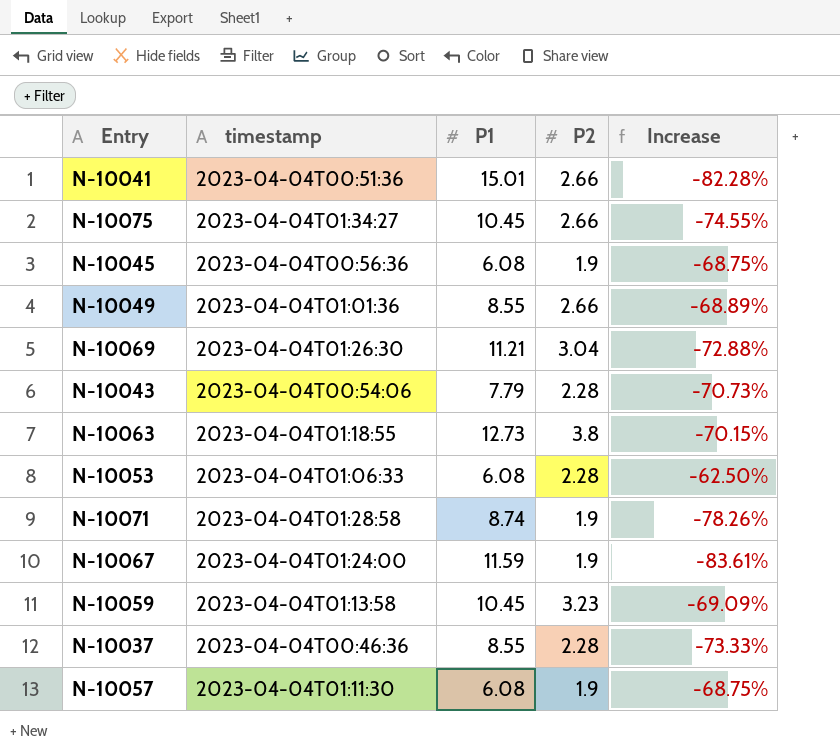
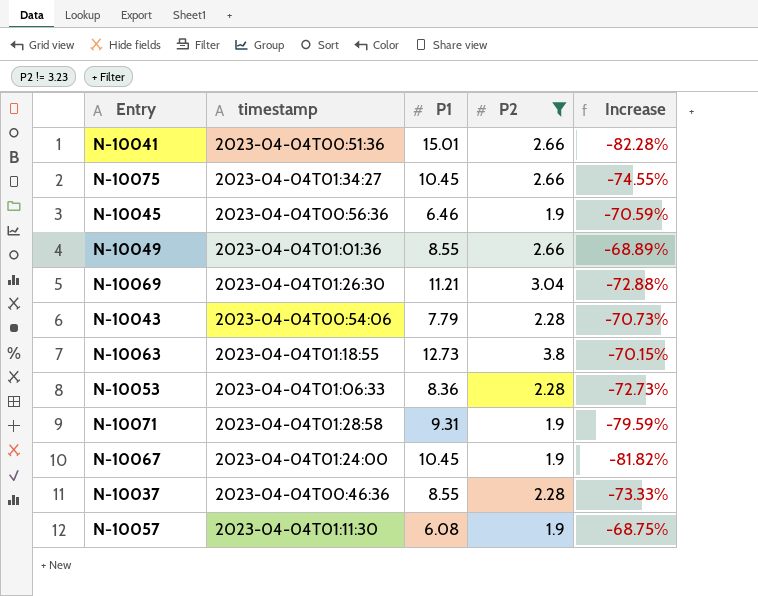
filter: none -> P2 != 3.23
N-10045 | P1: 6.08 -> 6.46
N-10045 | Increase: -68.75% -> -70.59%
N-10053 | P1: 6.08 -> 8.36
N-10053 | Increase: -62.50% -> -72.73%
N-10071 | P1: 8.74 -> 9.31
N-10071 | Increase: -78.26% -> -79.59%
N-10067 | P1: 11.59 -> 10.45
N-10067 | Increase: -83.61% -> -81.82%

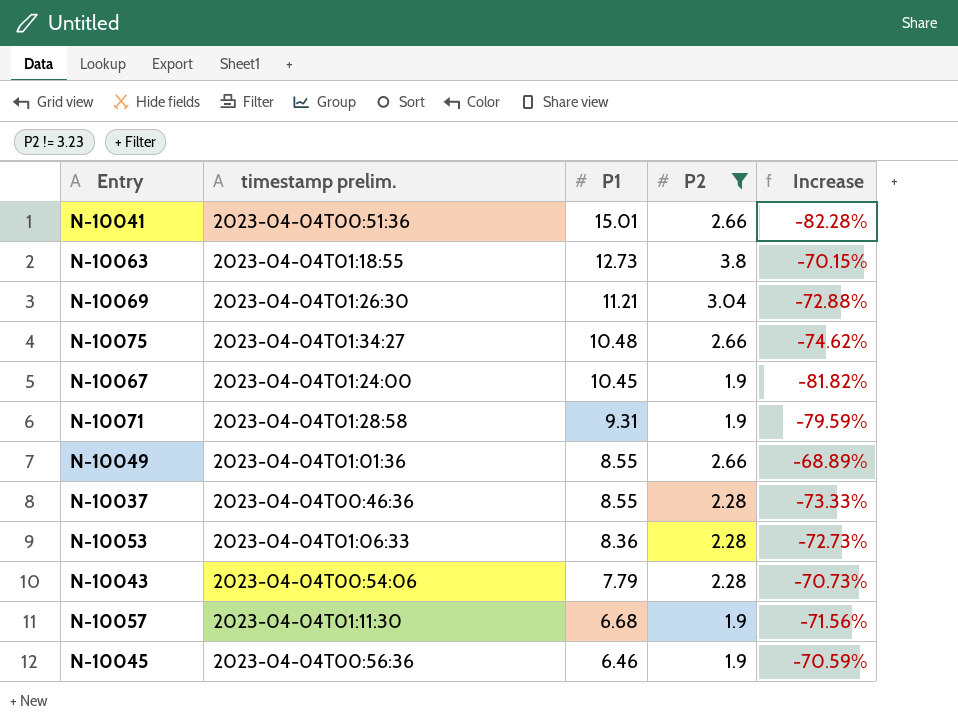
row order: none -> P1 descending
column name: timestamp -> timestamp prelim.
N-10075 | P1: 10.45 -> 10.48
N-10075 | Increase: -74.55% -> -74.62%
N-10057 | P1: 6.08 -> 6.68
N-10057 | Increase: -68.75% -> -71.56%

